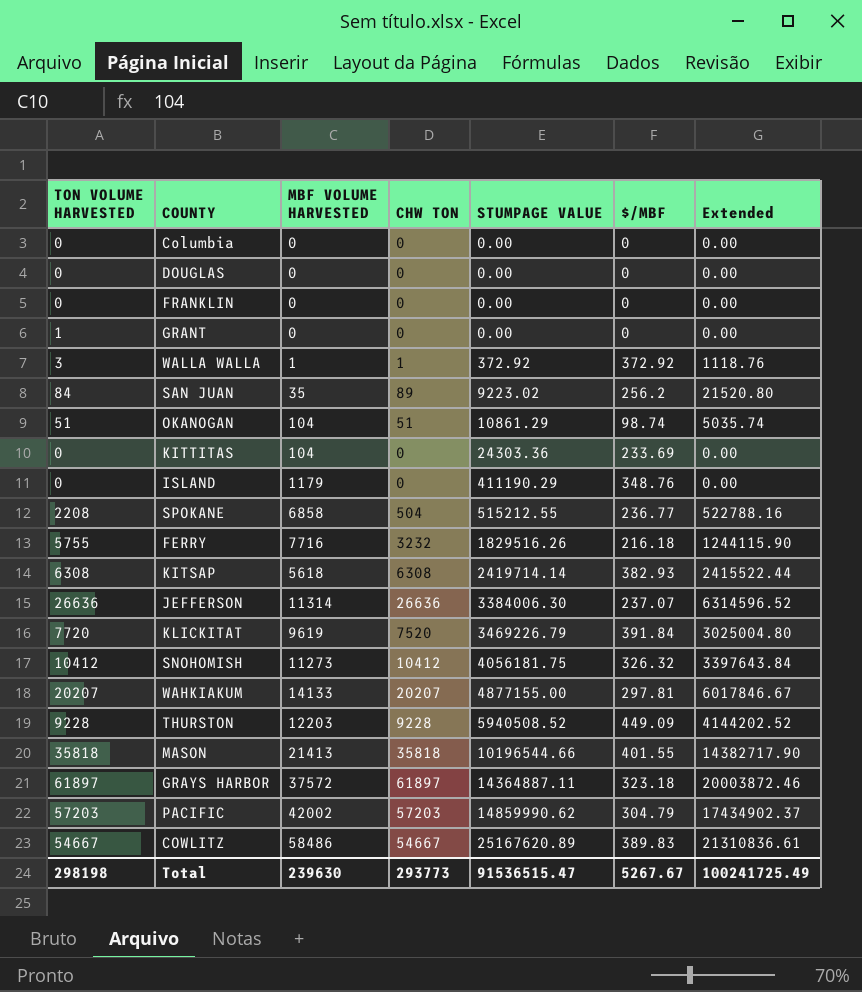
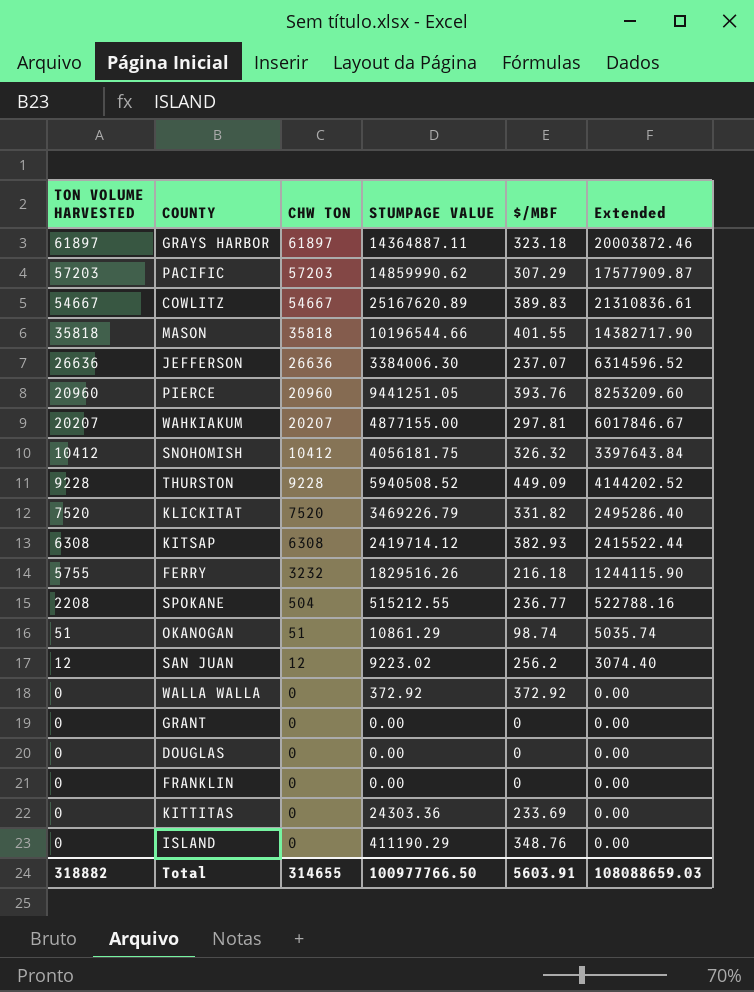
row order: STUMPAGE VALUE ascending -> TON VOLUME HARVESTED descending
column MBF VOLUME HARVESTED | position: 3 -> none
row Columbia: 0 | 0 | 0 | 0.00 | 0 | 0.00 -> none
PACIFIC | $/MBF: 304.79 -> 307.29
PACIFIC | Extended: 17434902.37 -> 17577909.87
row PIERCE: none -> 20960 | 20960 | 9441251.05 | 393.76 | 8253209.60
KLICKITAT | TON VOLUME HARVESTED: 7720 -> 7520
KLICKITAT | $/MBF: 391.84 -> 331.82
KLICKITAT | Extended: 3025004.80 -> 2495286.40
KITSAP | STUMPAGE VALUE: 2419714.14 -> 2419714.12
SAN JUAN | TON VOLUME HARVESTED: 84 -> 12
SAN JUAN | CHW TON: 89 -> 12
SAN JUAN | Extended: 21520.80 -> 3074.40
WALLA WALLA | TON VOLUME HARVESTED: 3 -> 0
WALLA WALLA | CHW TON: 1 -> 0
WALLA WALLA | Extended: 1118.76 -> 0.00
GRANT | TON VOLUME HARVESTED: 1 -> 0
Total | TON VOLUME HARVESTED: 298198 -> 318882
Total | CHW TON: 293773 -> 314655
Total | STUMPAGE VALUE: 91536515.47 -> 100977766.50
Total | $/MBF: 5267.67 -> 5603.91
Total | Extended: 100241725.49 -> 108088659.03

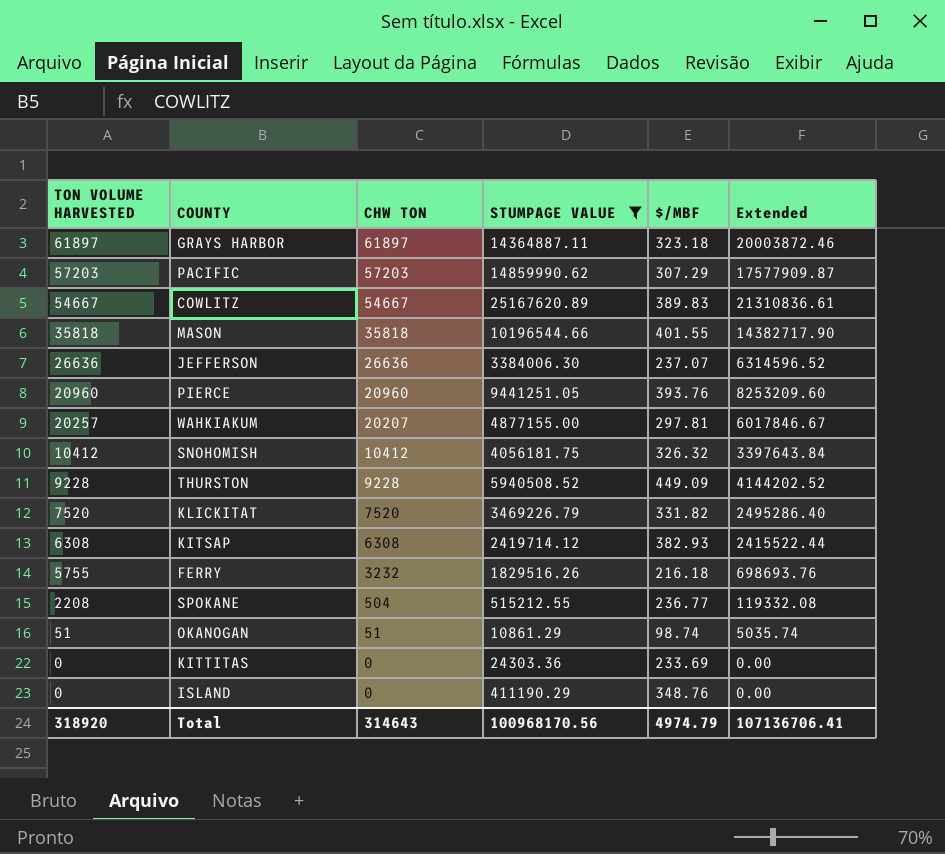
filter: none -> STUMPAGE VALUE >= 10861.29
column Extended | formula: [TON VOLUME HARVESTED] * [$/MBF] -> [CHW TON] * [$/MBF]
WAHKIAKUM | TON VOLUME HARVESTED: 20207 -> 20257
Total | TON VOLUME HARVESTED: 318882 -> 318920
Total | CHW TON: 314655 -> 314643
Total | STUMPAGE VALUE: 100977766.50 -> 100968170.56
Total | $/MBF: 5603.91 -> 4974.79
Total | Extended: 108088659.03 -> 107136706.41

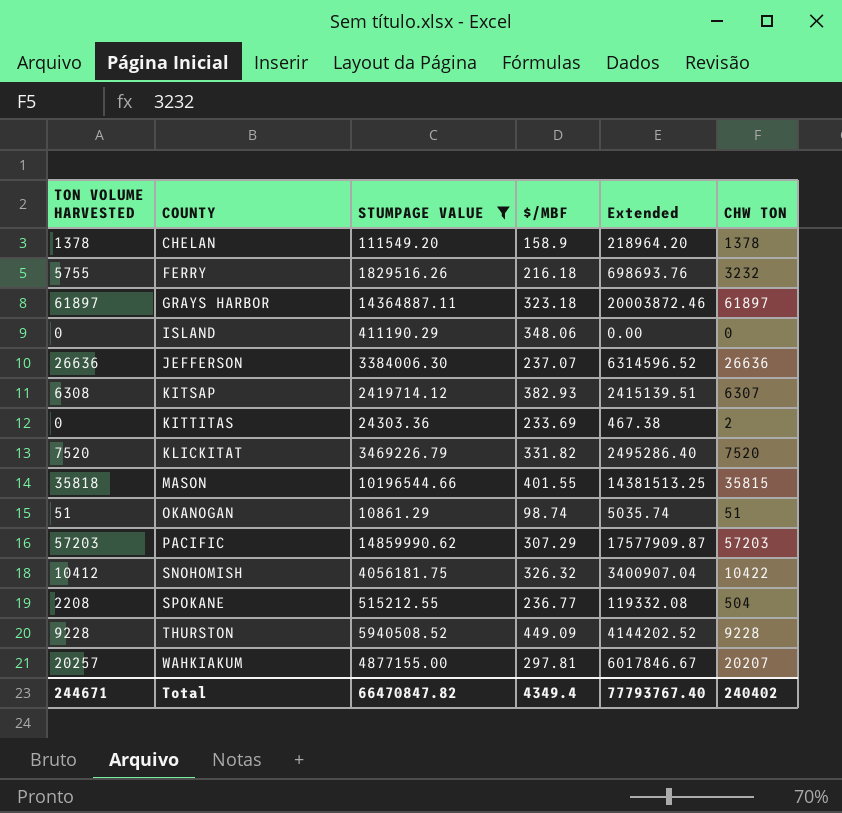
row order: TON VOLUME HARVESTED descending -> COUNTY ascending
column CHW TON | position: 3 -> 6
row COWLITZ: 54667 | 54667 | 25167620.89 | 389.83 | 21310836.61 -> none
row PIERCE: 20960 | 20960 | 9441251.05 | 393.76 | 8253209.60 -> none
row CHELAN: none -> 1378 | 111549.20 | 158.9 | 218964.20 | 1378
ISLAND | $/MBF: 348.76 -> 348.06
KITSAP | Extended: 2415522.44 -> 2415139.51
KITSAP | CHW TON: 6308 -> 6307
KITTITAS | Extended: 0.00 -> 467.38
KITTITAS | CHW TON: 0 -> 2
MASON | Extended: 14382717.90 -> 14381513.25
MASON | CHW TON: 35818 -> 35815
SNOHOMISH | Extended: 3397643.84 -> 3400907.04
SNOHOMISH | CHW TON: 10412 -> 10422
Total | TON VOLUME HARVESTED: 318920 -> 244671
Total | STUMPAGE VALUE: 100968170.56 -> 66470847.82
Total | $/MBF: 4974.79 -> 4349.4
Total | Extended: 107136706.41 -> 77793767.40
Total | CHW TON: 314643 -> 240402

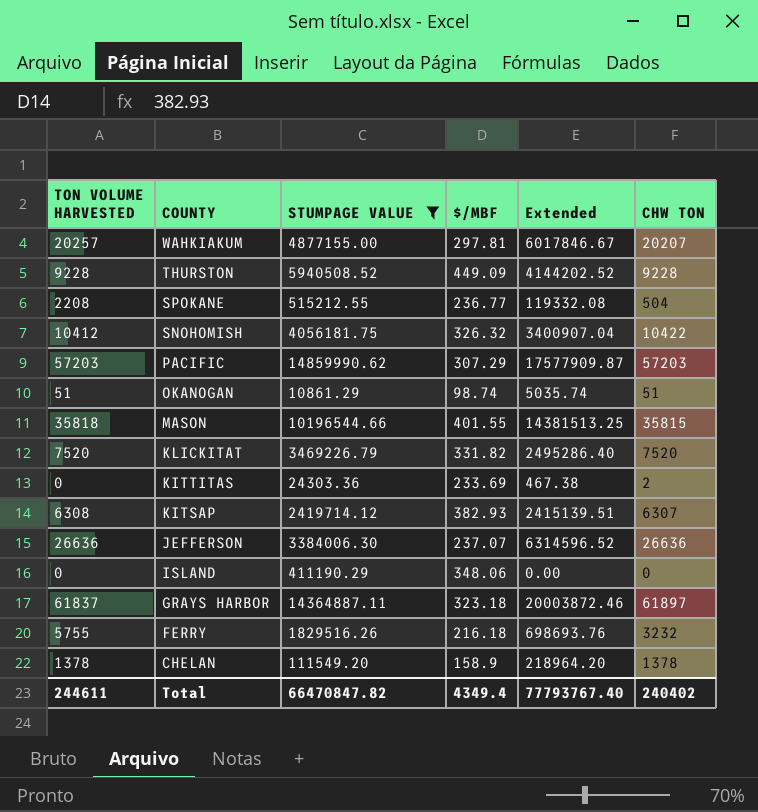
row order: COUNTY ascending -> COUNTY descending
GRAYS HARBOR | TON VOLUME HARVESTED: 61897 -> 61837
Total | TON VOLUME HARVESTED: 244671 -> 244611

